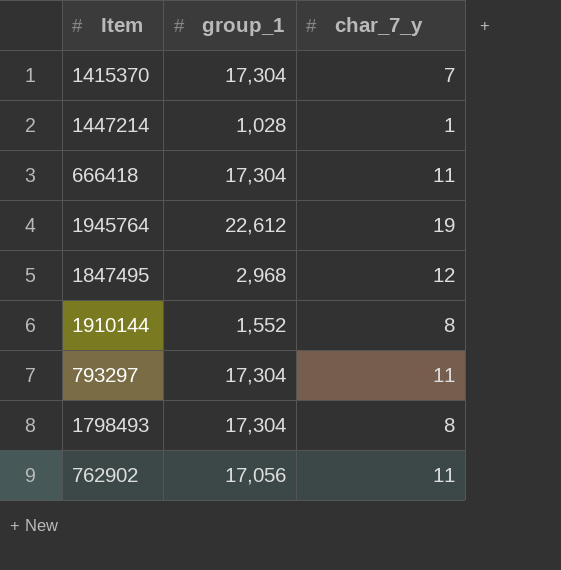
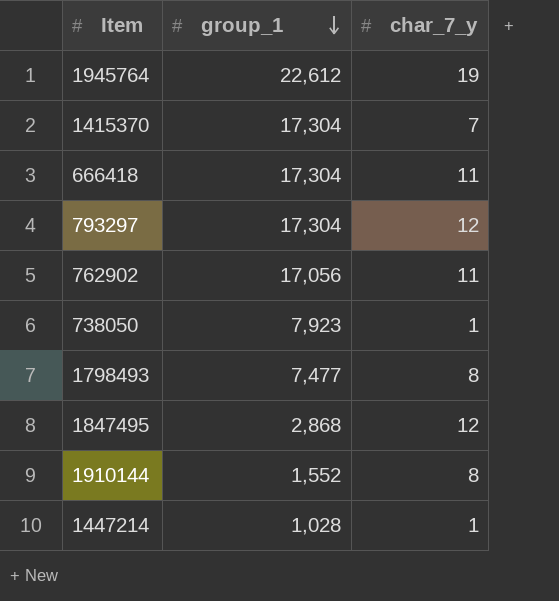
row order: none -> group_1 descending
793297 | char_7_y: 11 -> 12
row 738050: none -> 7,923 | 1
1798493 | group_1: 17,304 -> 7,477
1847495 | group_1: 2,968 -> 2,868

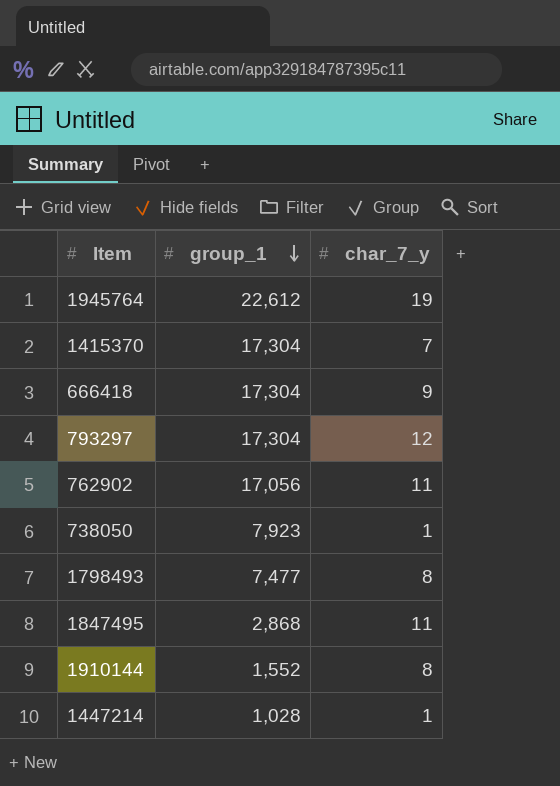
666418 | char_7_y: 11 -> 9
1847495 | char_7_y: 12 -> 11

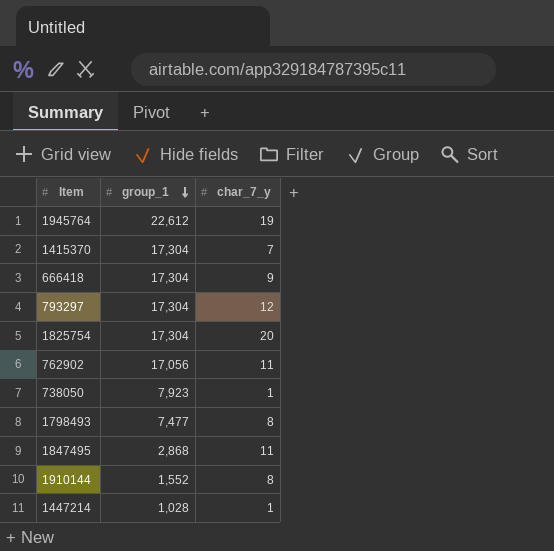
row 1825754: none -> 17,304 | 20

